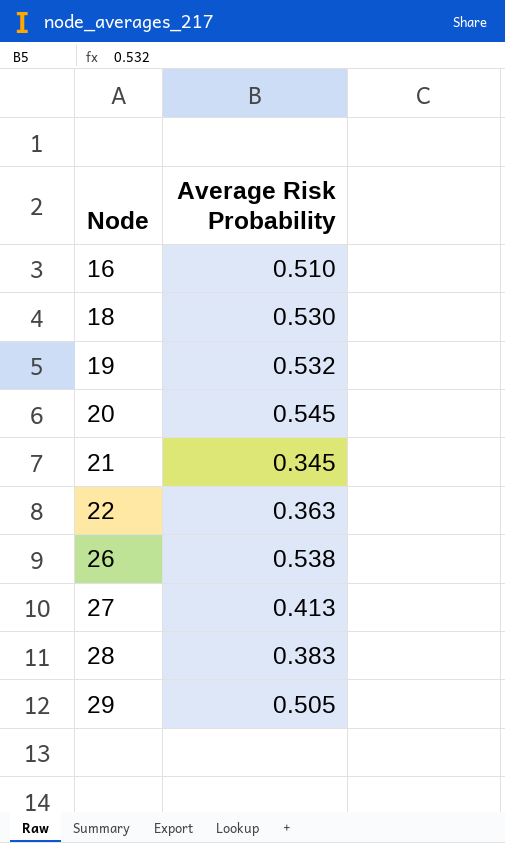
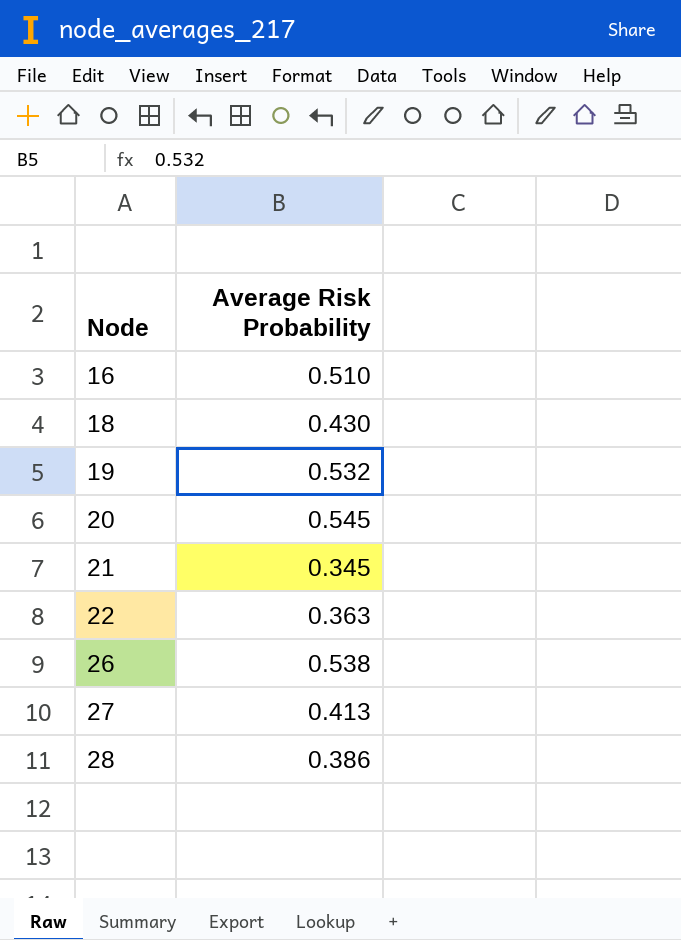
row 29: 0.505 -> none
18 | Average Risk Probability: 0.530 -> 0.430
28 | Average Risk Probability: 0.383 -> 0.386

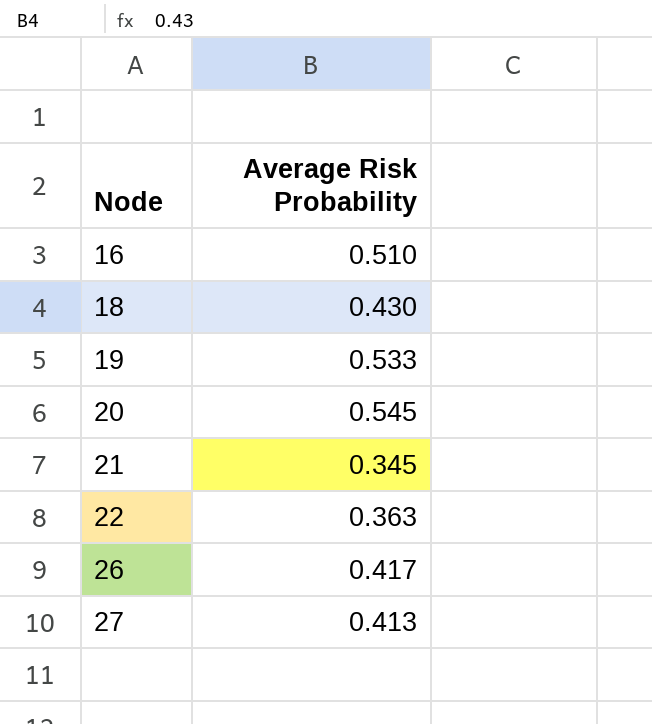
row 28: 0.386 -> none
19 | Average Risk Probability: 0.532 -> 0.533
26 | Average Risk Probability: 0.538 -> 0.417

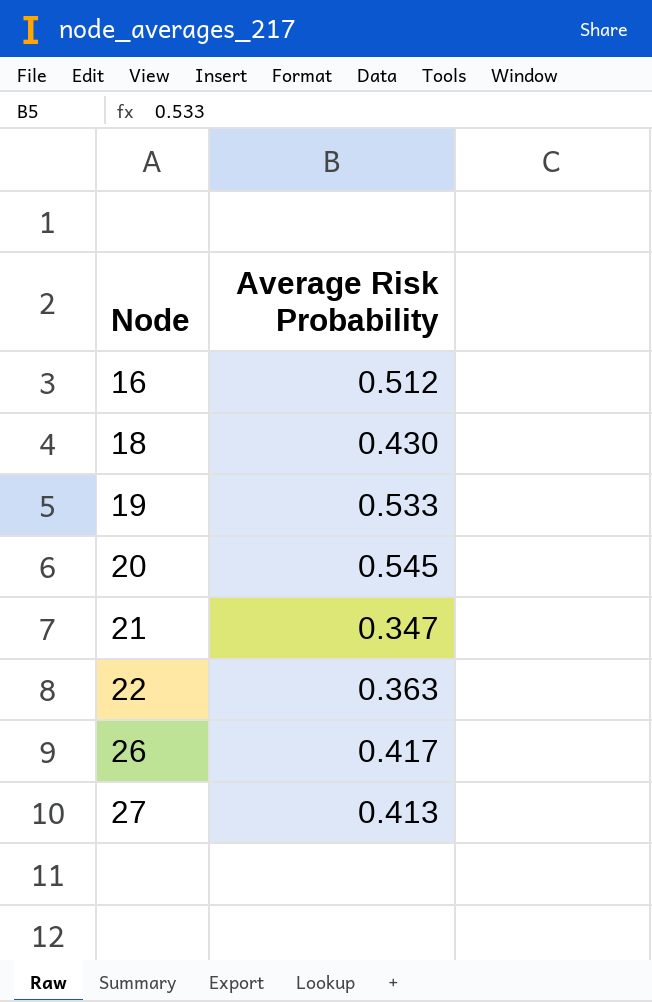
16 | Average Risk Probability: 0.510 -> 0.512
21 | Average Risk Probability: 0.345 -> 0.347

